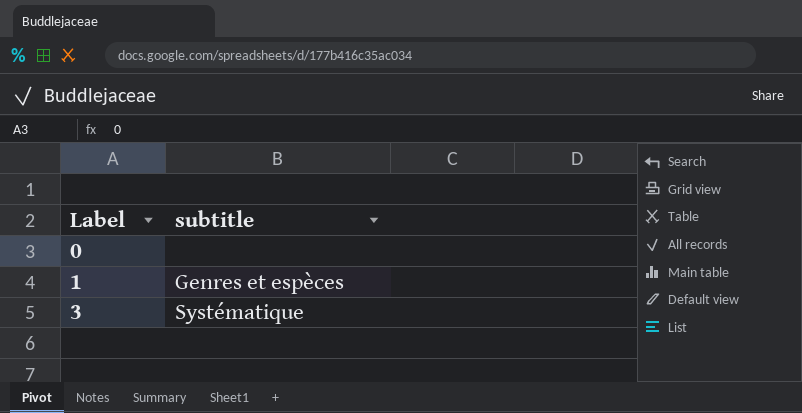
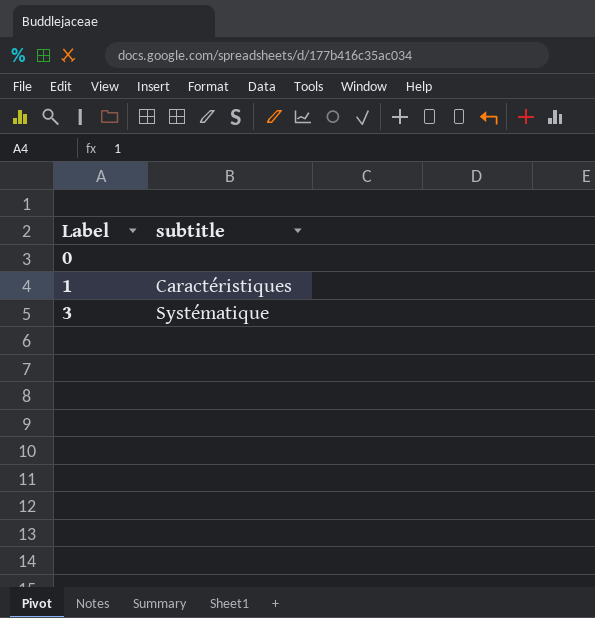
1 | subtitle: Genres et espèces -> Caractéristiques

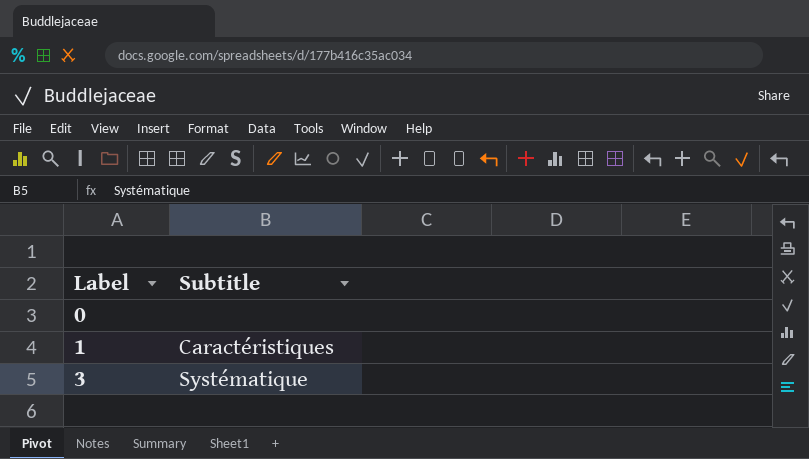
column name: subtitle -> Subtitle

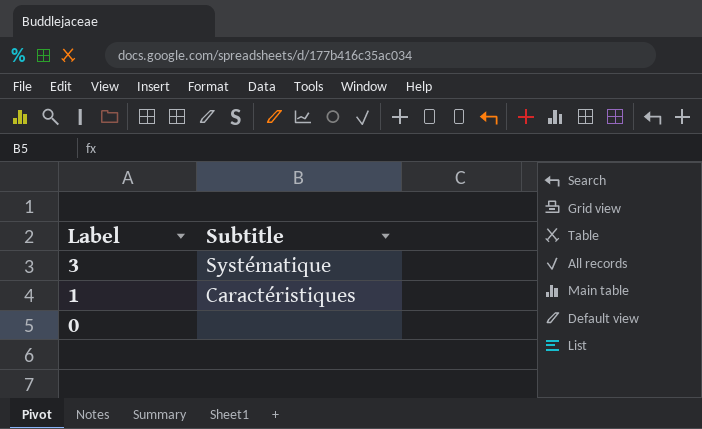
row order: Label ascending -> Label descending

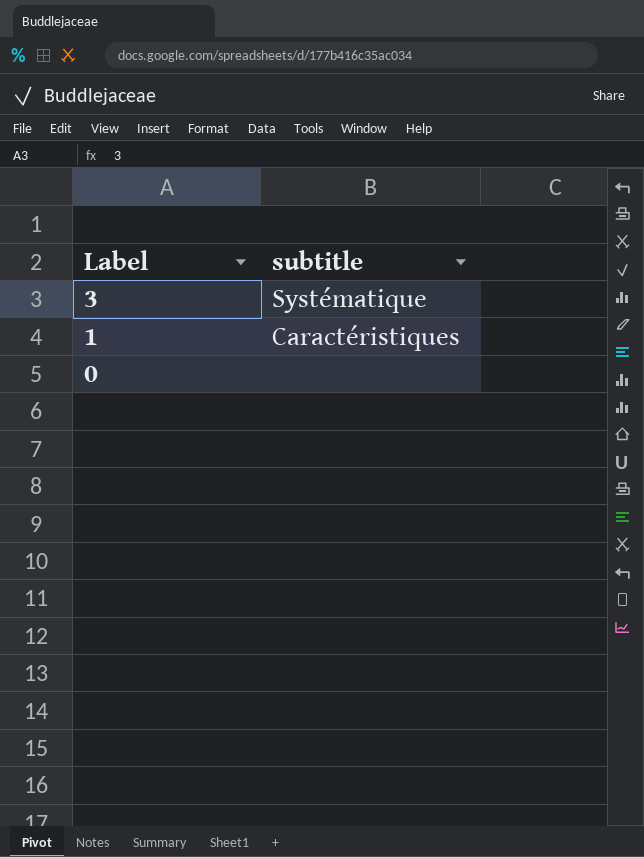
column name: Subtitle -> subtitle

